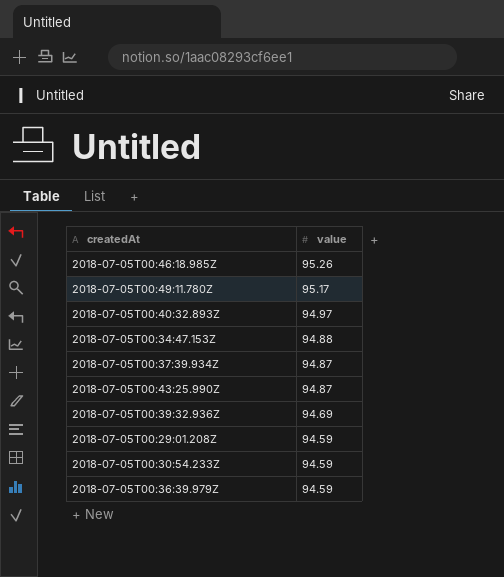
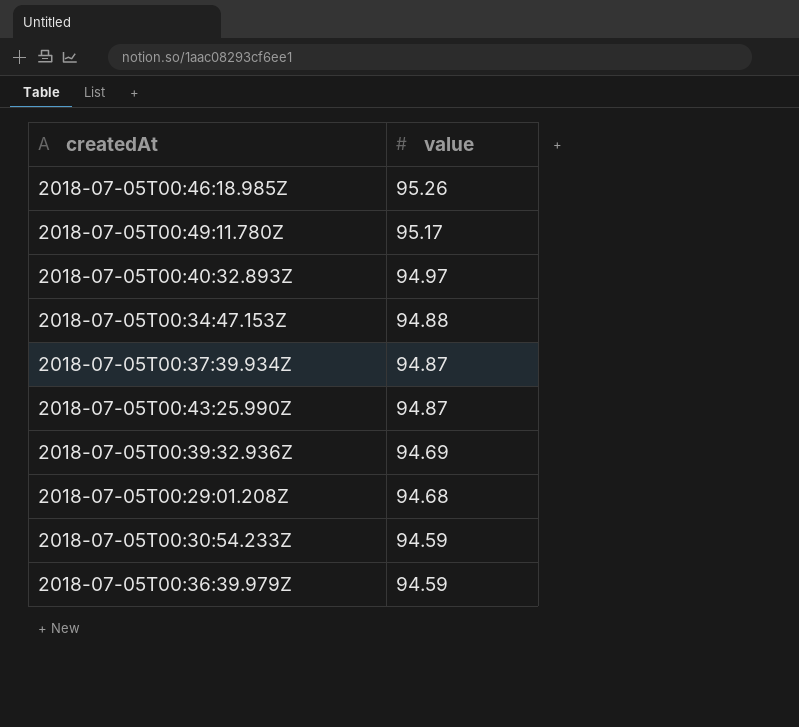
2018-07-05T00:29:01.208Z | value: 94.59 -> 94.68

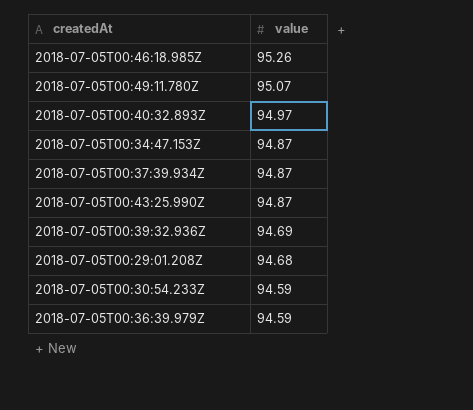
2018-07-05T00:49:11.780Z | value: 95.17 -> 95.07
2018-07-05T00:34:47.153Z | value: 94.88 -> 94.87

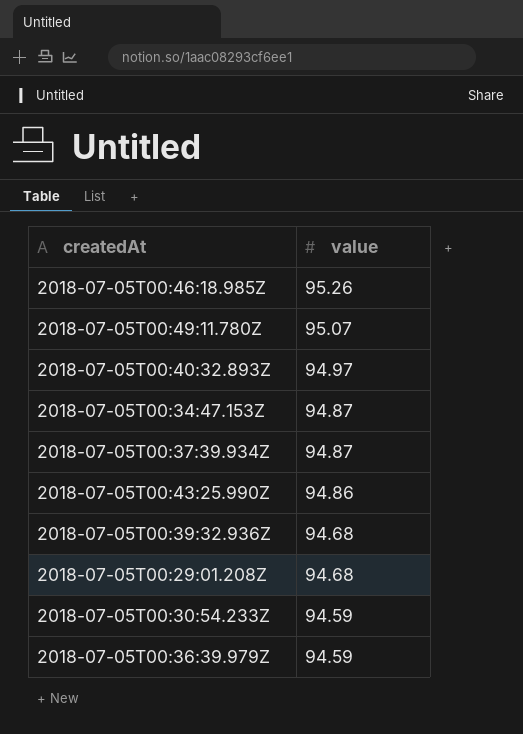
2018-07-05T00:43:25.990Z | value: 94.87 -> 94.86
2018-07-05T00:39:32.936Z | value: 94.69 -> 94.68

